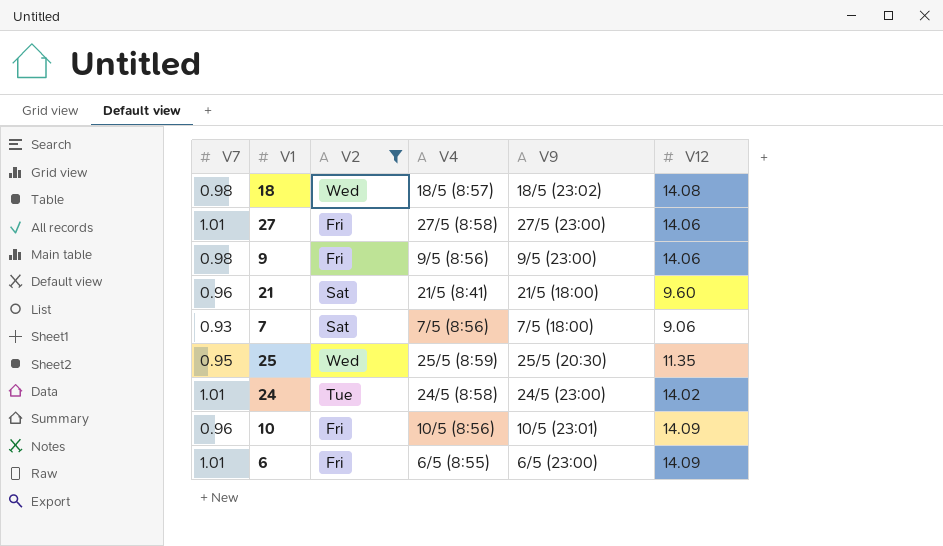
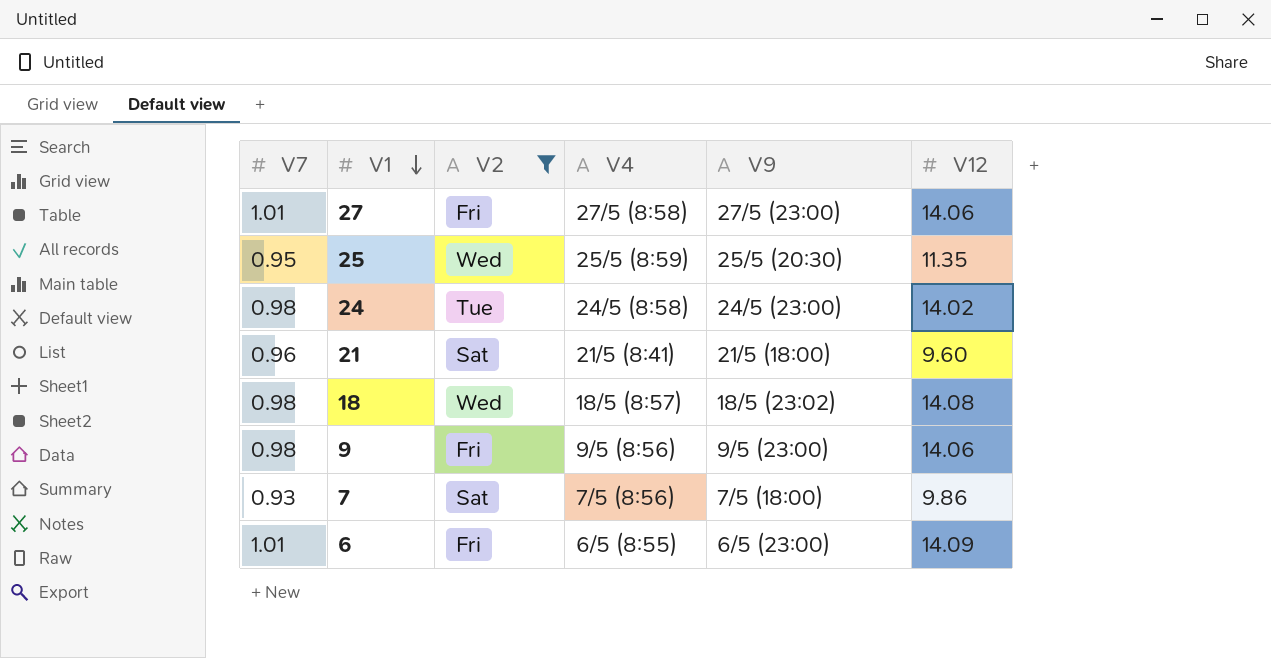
row order: none -> V1 descending
row 10: 0.96 | Fri | 10/5 (8:56) | 10/5 (23:01) | 14.09 -> none
24 | V7: 1.01 -> 0.98
7 | V12: 9.06 -> 9.86

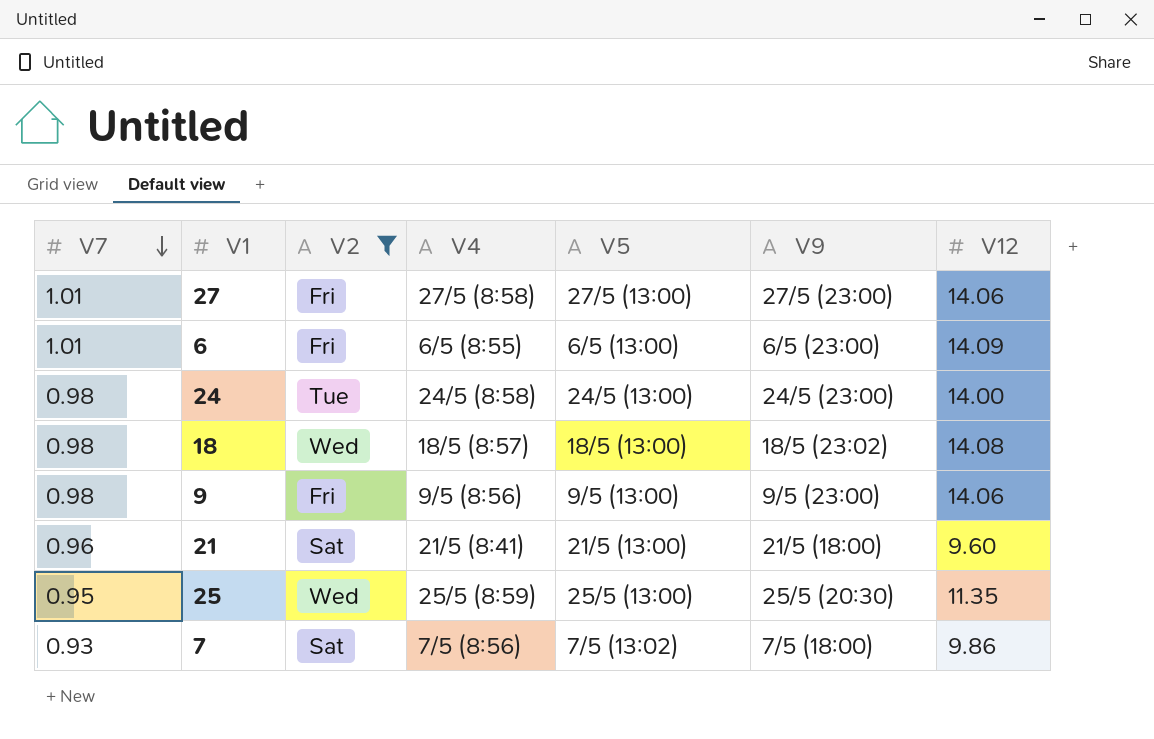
row order: V1 descending -> V7 descending
column V5 | position: none -> 5
24 | V12: 14.02 -> 14.00

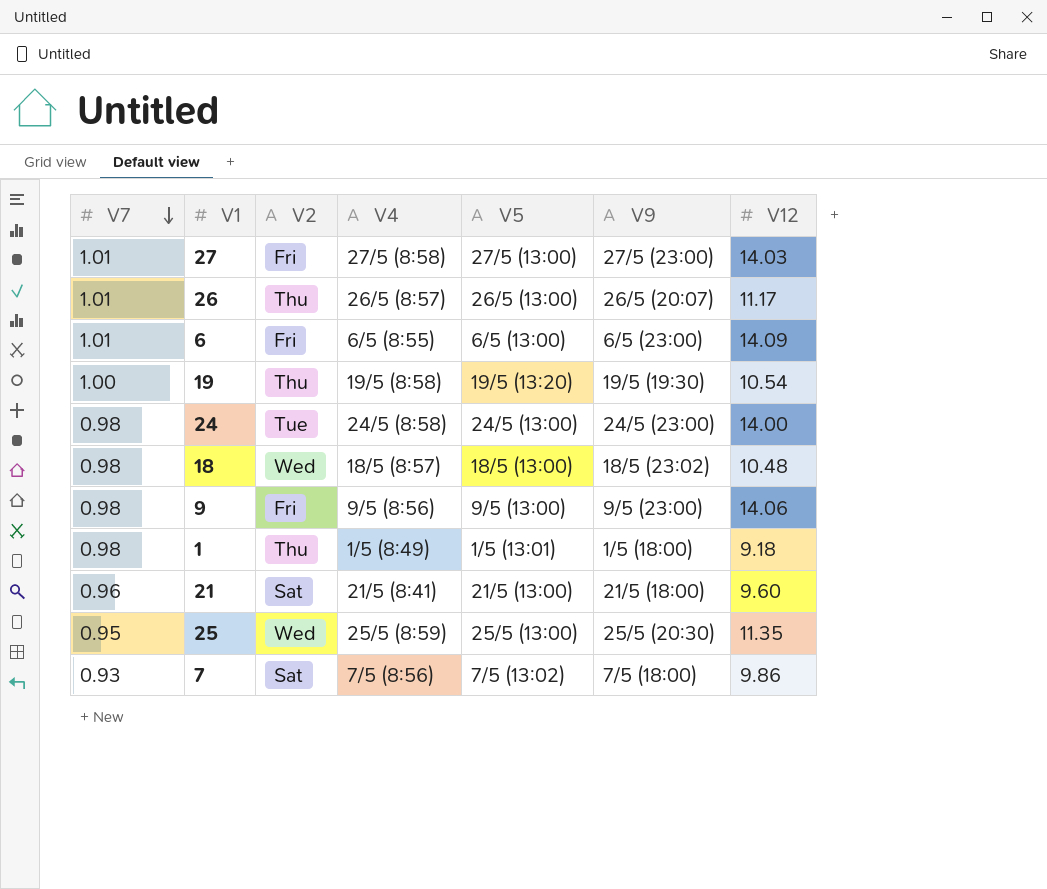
filter: V2 != Thu -> none
27 | V12: 14.06 -> 14.03
18 | V12: 14.08 -> 10.48

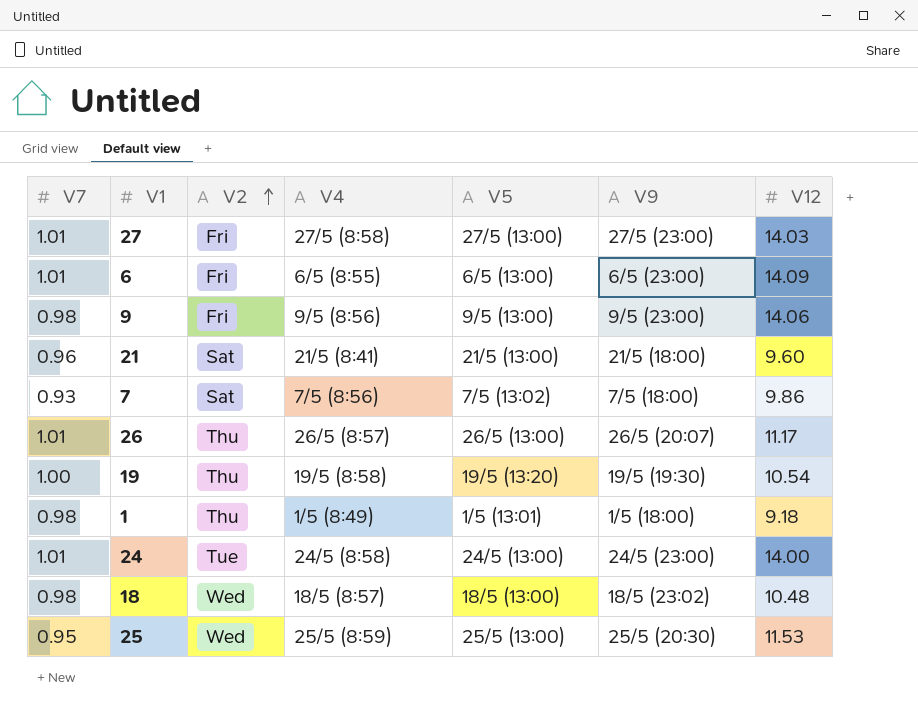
row order: V7 descending -> V2 ascending
24 | V7: 0.98 -> 1.01
25 | V12: 11.35 -> 11.53

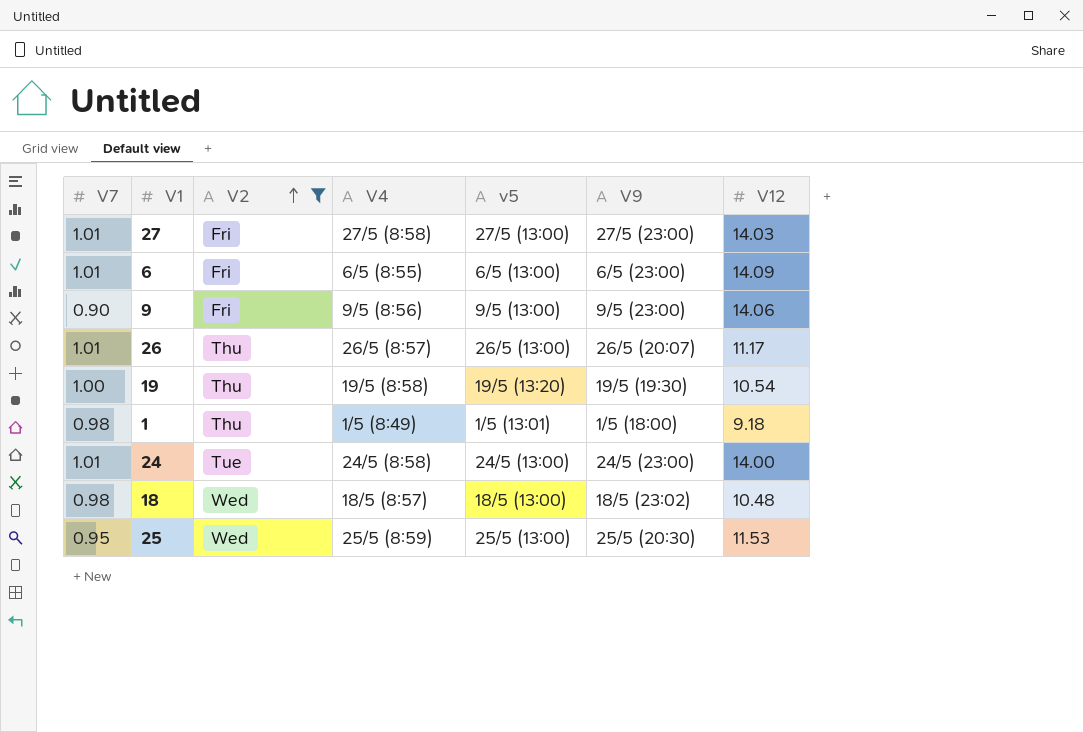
filter: none -> V2 != Sat
column name: V5 -> v5
9 | V7: 0.98 -> 0.90

